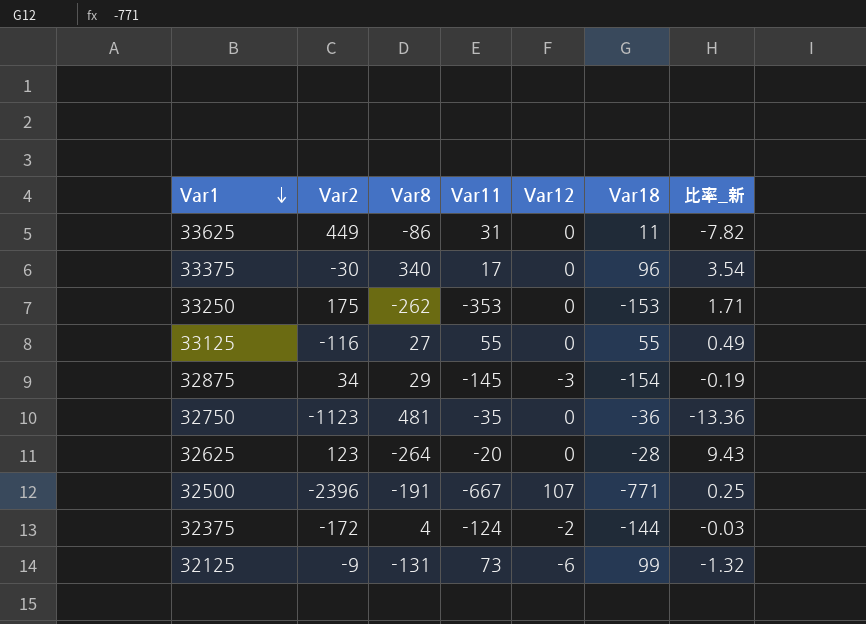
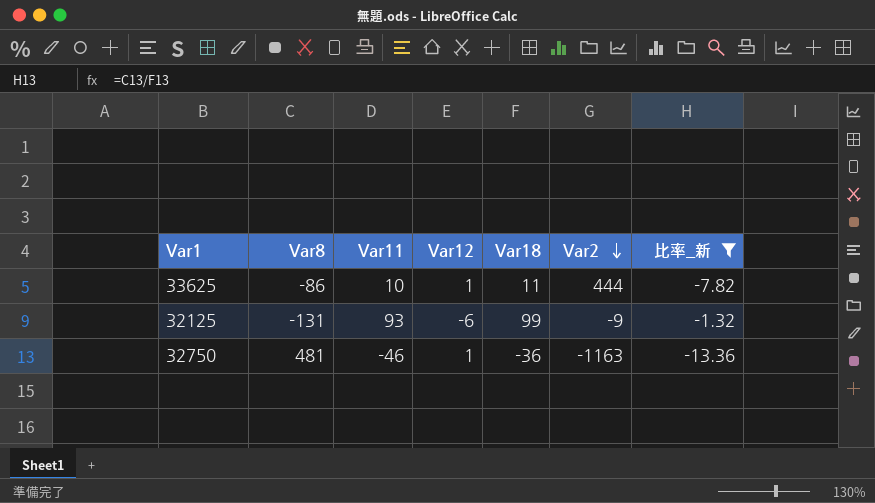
filter: none -> 比率_新 <= -1.32
row order: Var1 descending -> Var2 descending
column Var2 | position: 2 -> 6
33625 | Var11: 31 -> 10
33625 | Var12: 0 -> 1
33625 | Var2: 449 -> 444
32125 | Var11: 73 -> 93
32750 | Var11: -35 -> -46
32750 | Var12: 0 -> 1
32750 | Var2: -1123 -> -1163

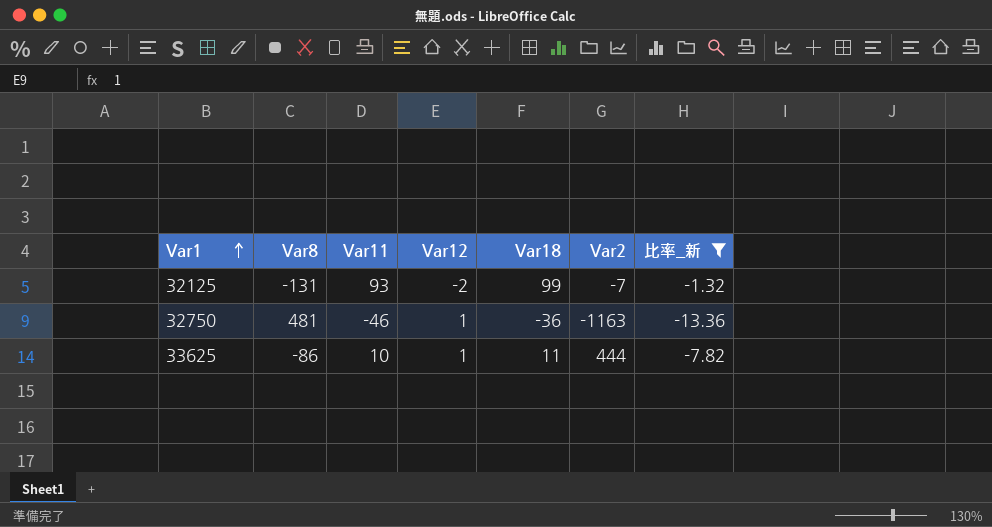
row order: Var2 descending -> Var1 ascending
32125 | Var12: -6 -> -2
32125 | Var2: -9 -> -7

